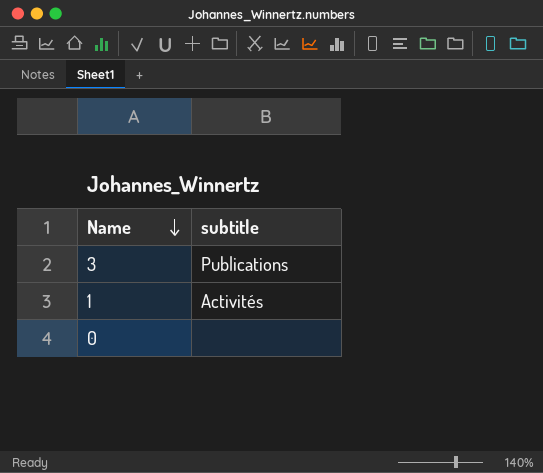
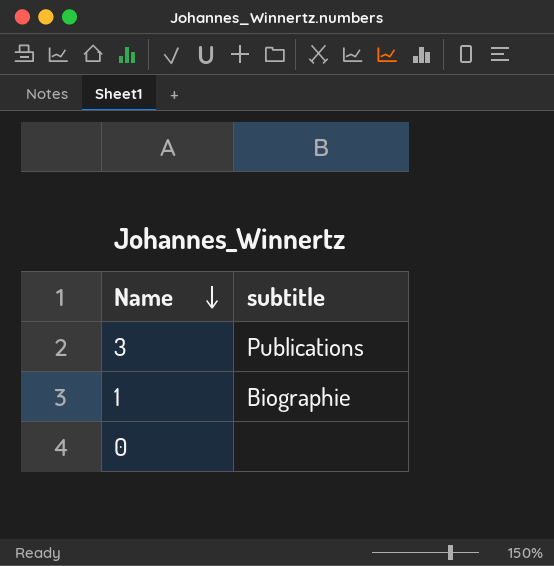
1 | subtitle: Activités -> Biographie

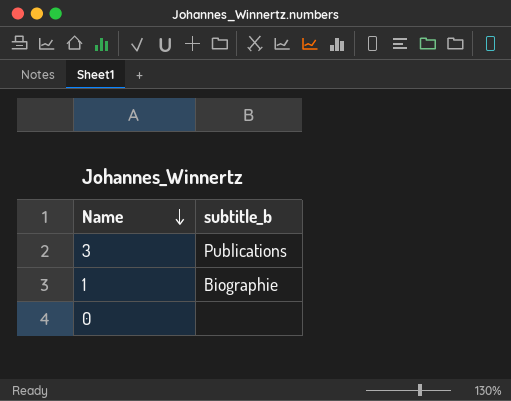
column name: subtitle -> subtitle_b

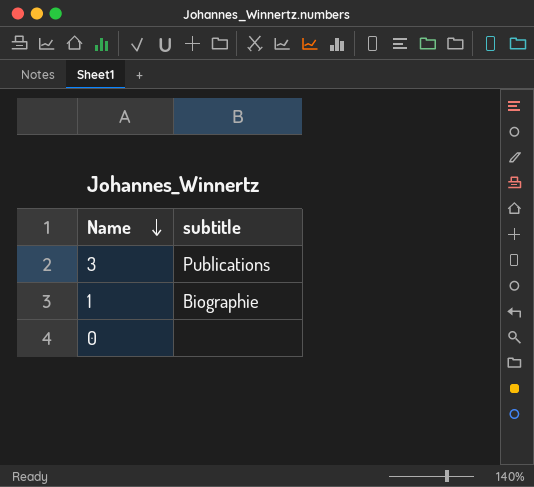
column name: subtitle_b -> subtitle

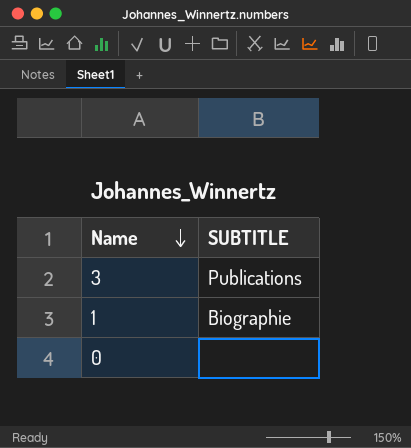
column name: subtitle -> SUBTITLE

